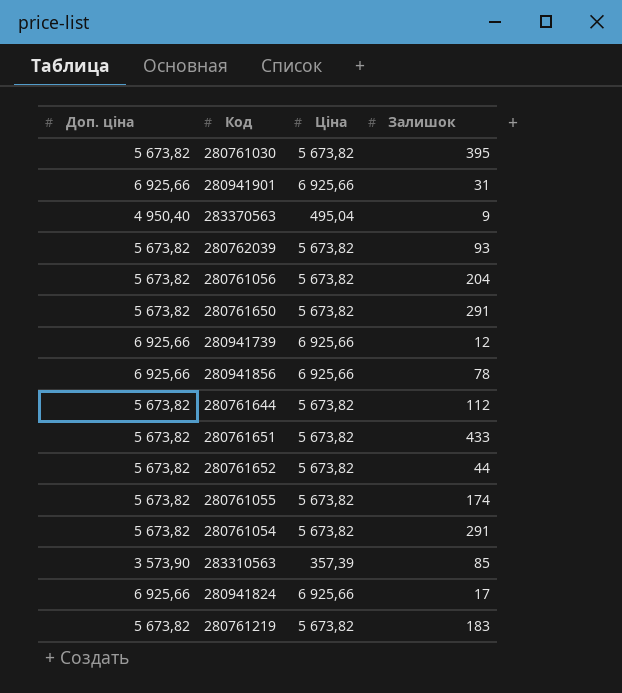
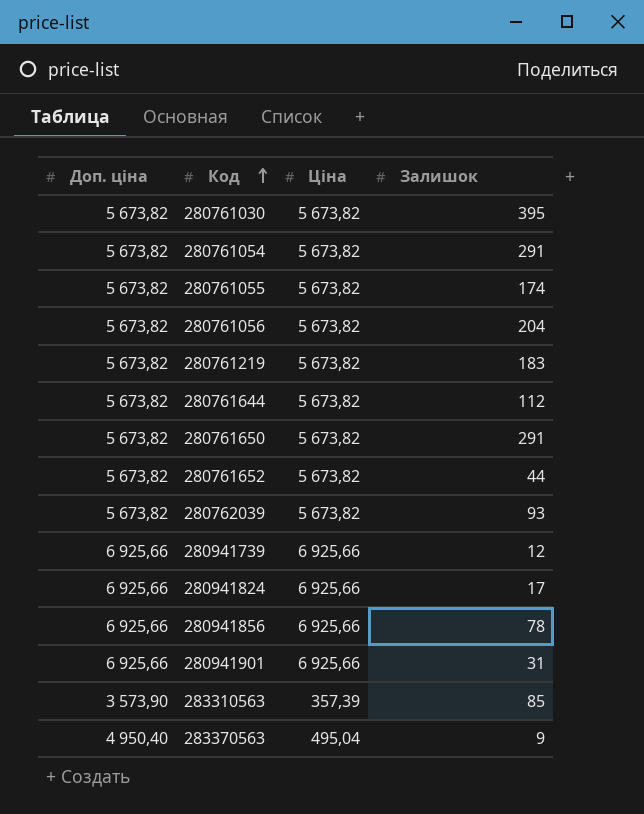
row order: none -> Код ascending
row 280761651: 5 673,82 | 5 673,82 | 433 -> none

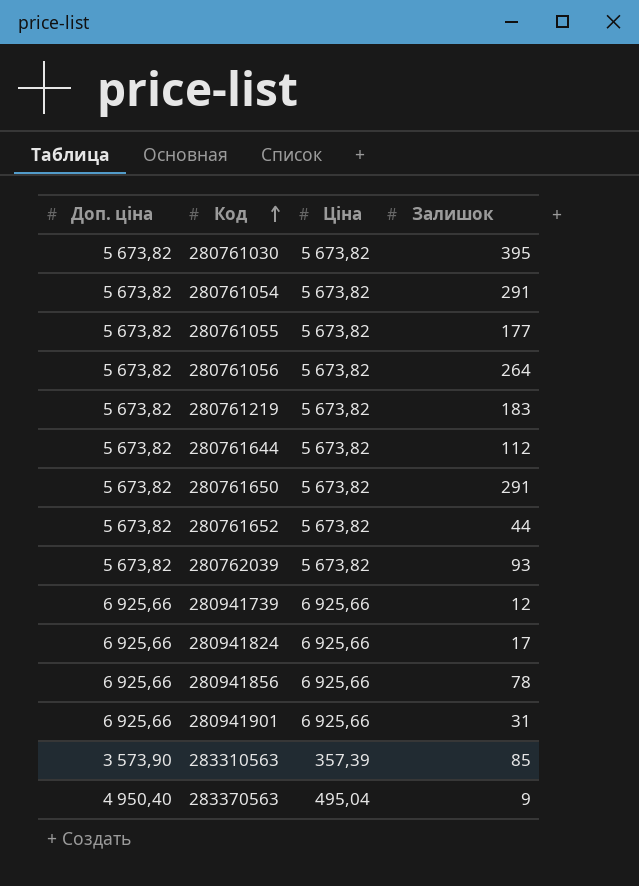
280761055 | Залишок: 174 -> 177
280761056 | Залишок: 204 -> 264

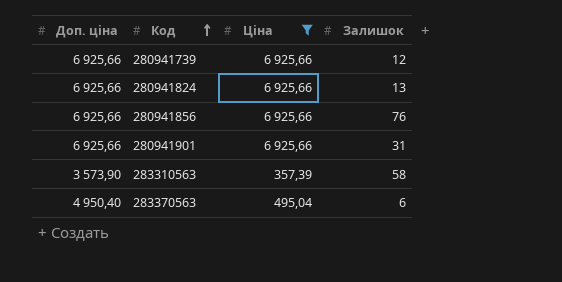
filter: none -> Ціна != 5 673,82
280941824 | Залишок: 17 -> 13
280941856 | Залишок: 78 -> 76
283310563 | Залишок: 85 -> 58
283370563 | Залишок: 9 -> 6

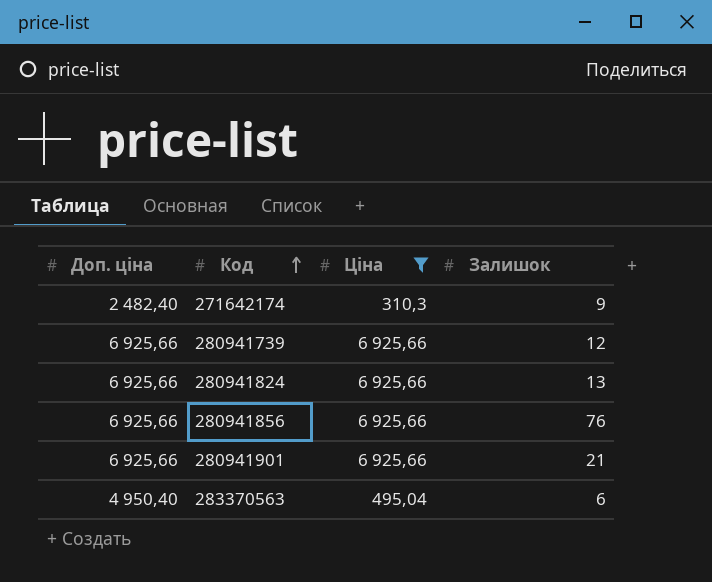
row 283310563: 3 573,90 | 357,39 | 58 -> none
row 271642174: none -> 2 482,40 | 310,3 | 9
280941901 | Залишок: 31 -> 21

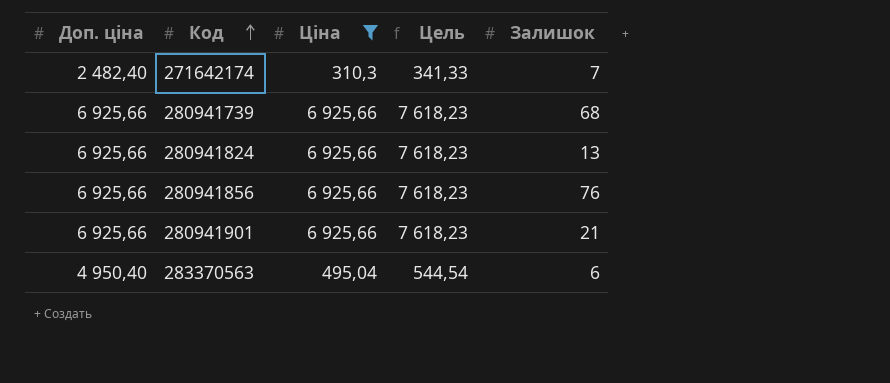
column Цель | formula: none -> [Ціна] * 1,1
271642174 | Залишок: 9 -> 7
280941739 | Залишок: 12 -> 68

